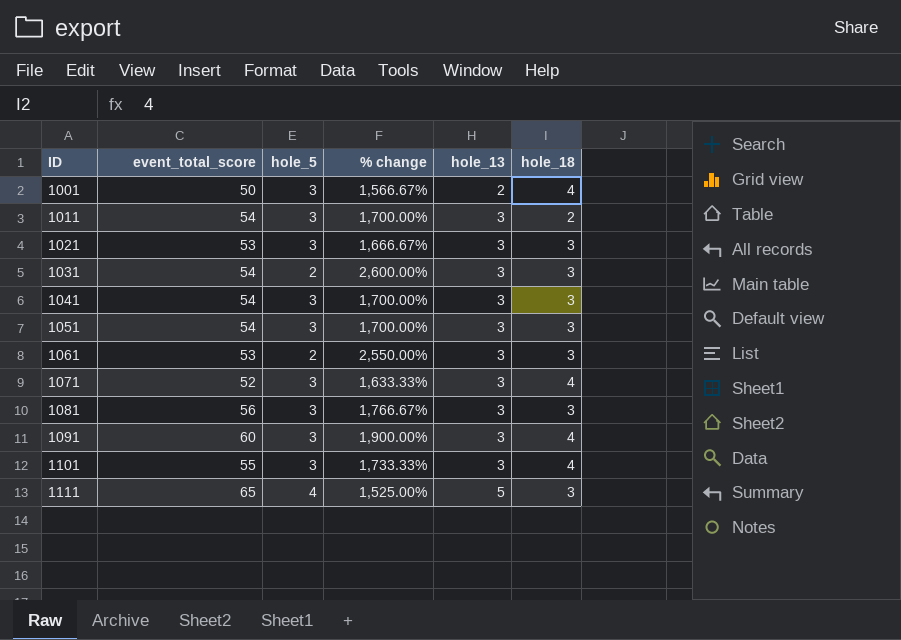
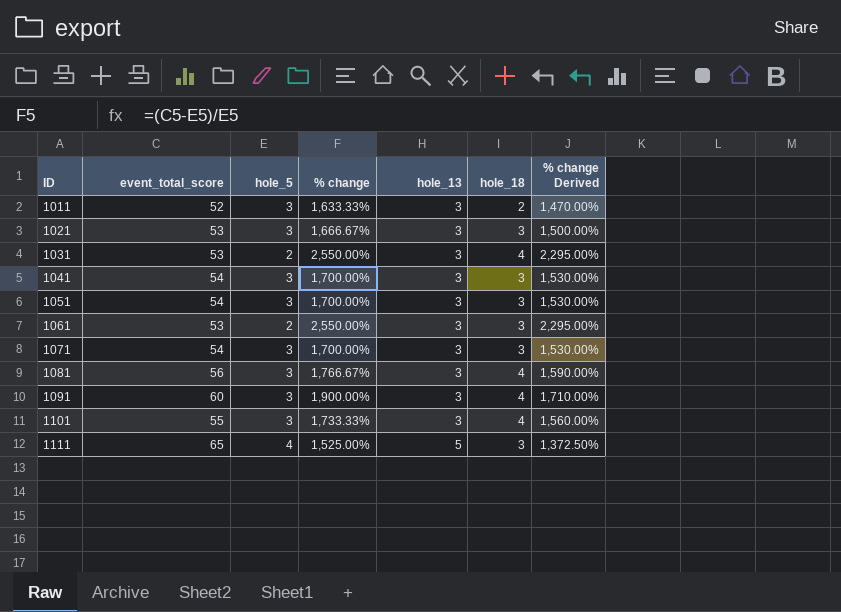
column % change Derived | formula: none -> [% change] * 0.9
row 1001: 50 | 3 | 1,566.67% | 2 | 4 -> none
1011 | event_total_score: 54 -> 52
1011 | % change: 1,700.00% -> 1,633.33%
1031 | event_total_score: 54 -> 53
1031 | % change: 2,600.00% -> 2,550.00%
1031 | hole_18: 3 -> 4
1071 | event_total_score: 52 -> 54
1071 | % change: 1,633.33% -> 1,700.00%
1071 | hole_18: 4 -> 3
1081 | hole_18: 3 -> 4

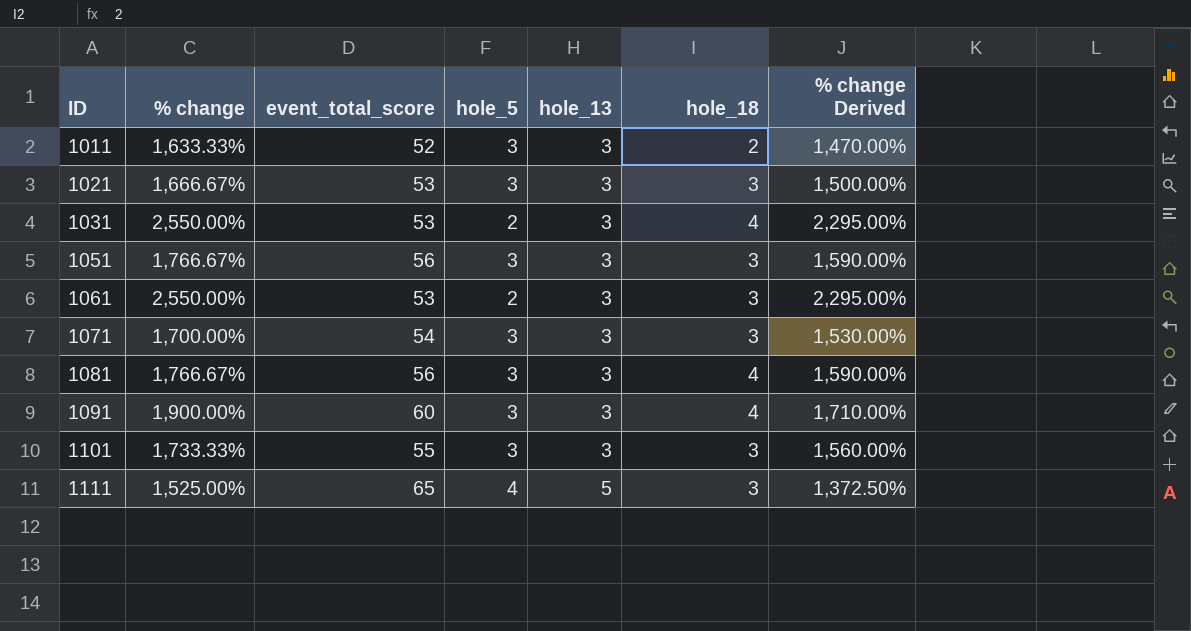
column % change | position: 4 -> 2
row 1041: 54 | 3 | 1,700.00% | 3 | 3 | 1,530.00% -> none
1051 | % change: 1,700.00% -> 1,766.67%
1051 | event_total_score: 54 -> 56
1051 | % change Derived: 1,530.00% -> 1,590.00%
1101 | hole_18: 4 -> 3

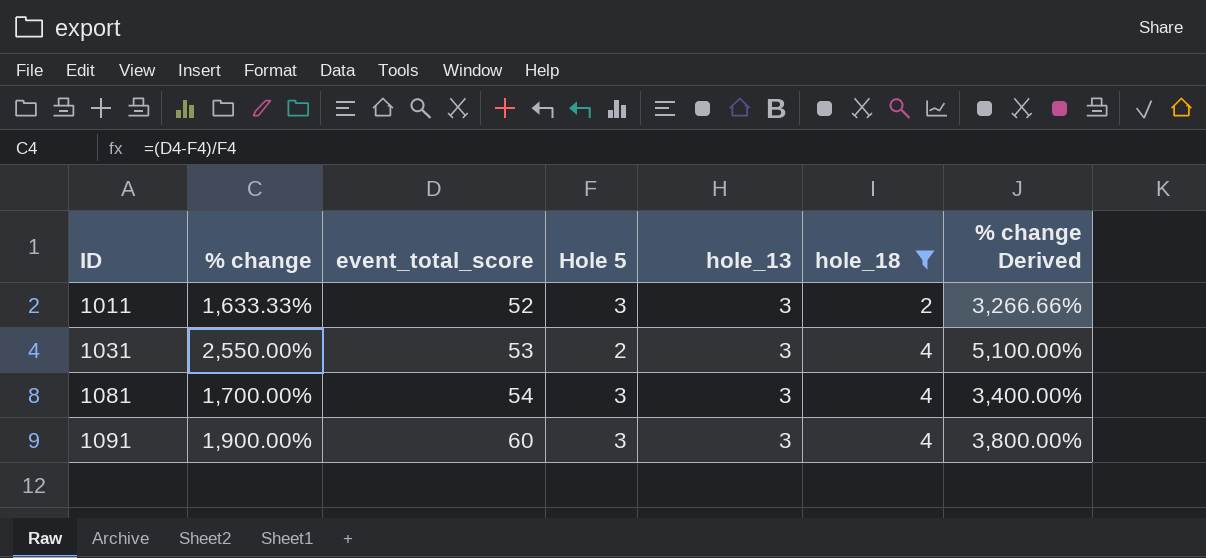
filter: none -> hole_18 != 3
column name: hole_5 -> Hole 5
column % change Derived | formula: [% change] * 0.9 -> [% change] * 2
1081 | % change: 1,766.67% -> 1,700.00%
1081 | event_total_score: 56 -> 54

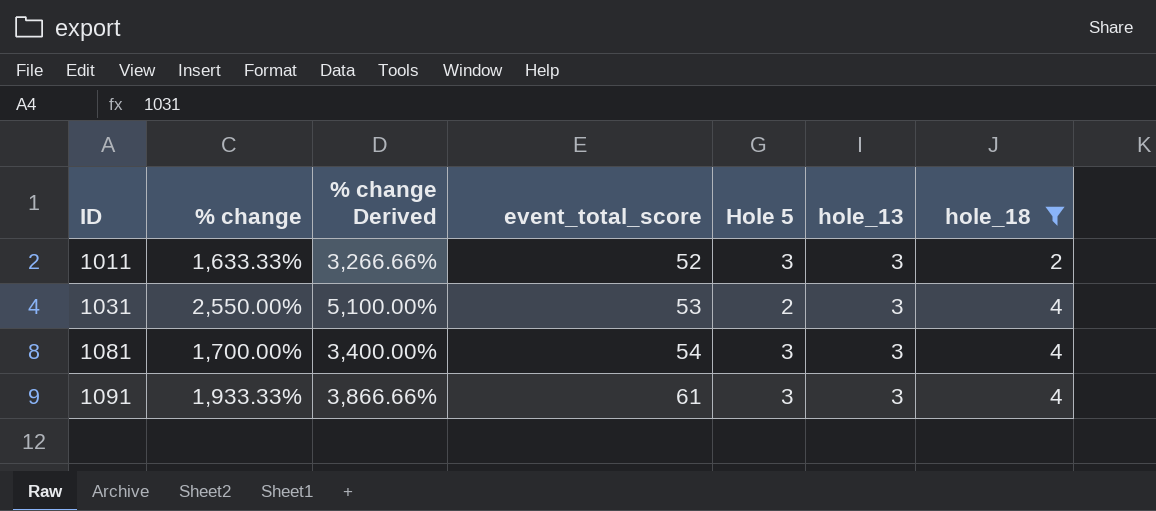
column % change Derived | position: 7 -> 3
1091 | % change: 1,900.00% -> 1,933.33%
1091 | % change Derived: 3,800.00% -> 3,866.66%
1091 | event_total_score: 60 -> 61

